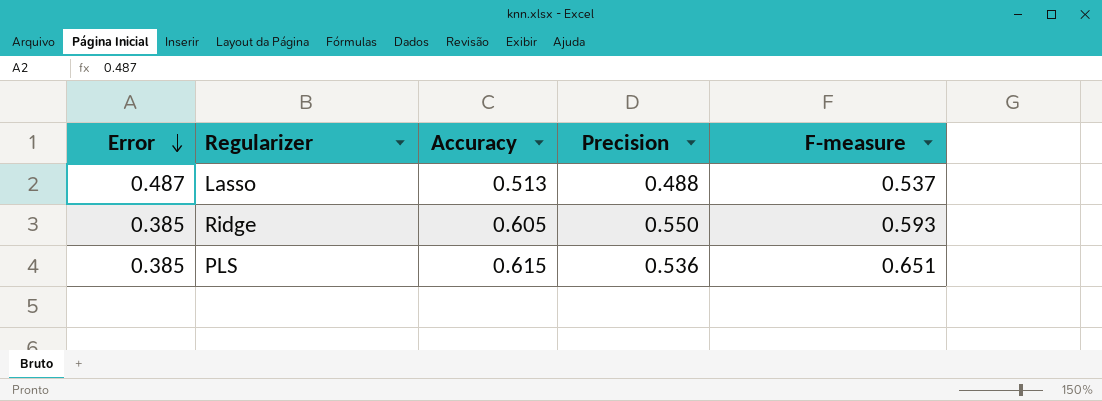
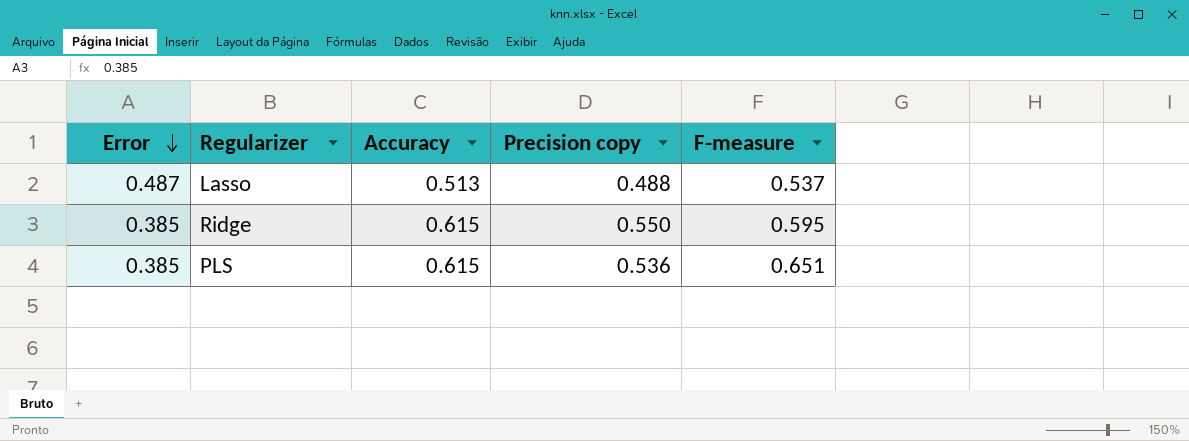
column name: Precision -> Precision copy
Ridge | Accuracy: 0.605 -> 0.615
Ridge | F-measure: 0.593 -> 0.595

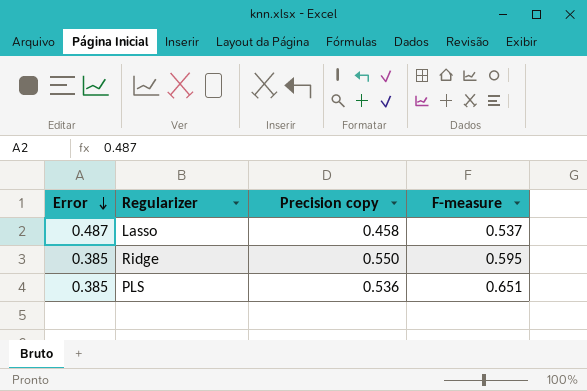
column Accuracy | position: 3 -> none
Lasso | Precision copy: 0.488 -> 0.458

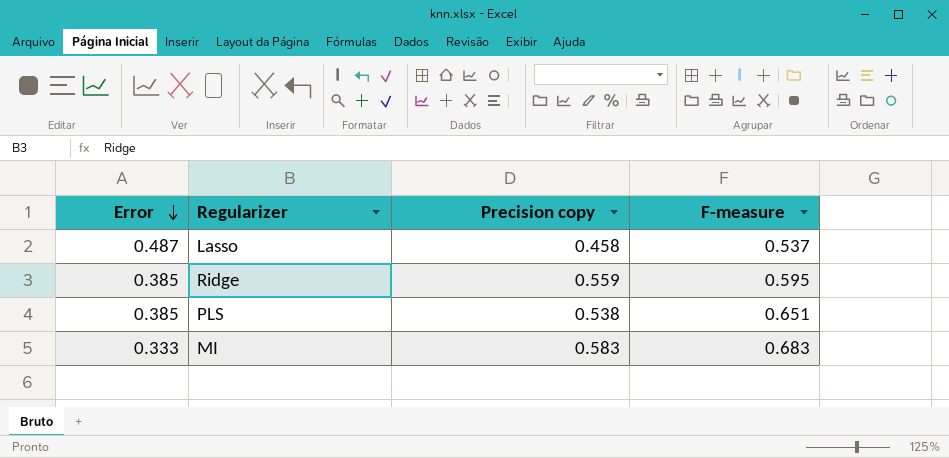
Ridge | Precision copy: 0.550 -> 0.559
PLS | Precision copy: 0.536 -> 0.538
row MI: none -> 0.333 | 0.583 | 0.683

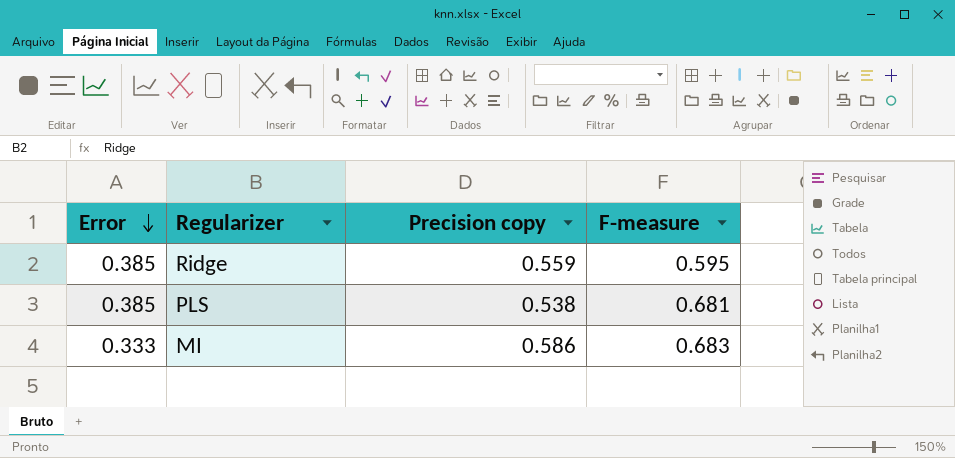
row Lasso: 0.487 | 0.458 | 0.537 -> none
PLS | F-measure: 0.651 -> 0.681
MI | Precision copy: 0.583 -> 0.586

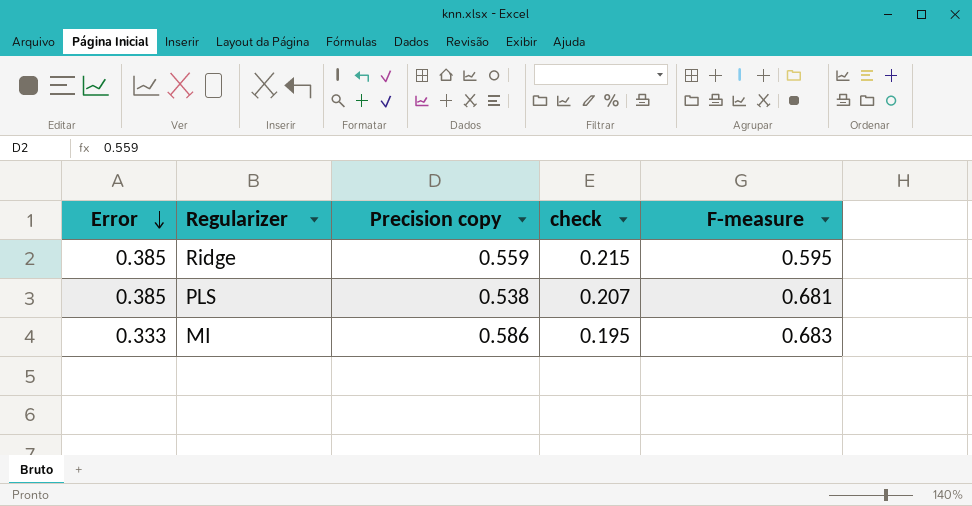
column check | formula: none -> [Error] * [Precision copy]

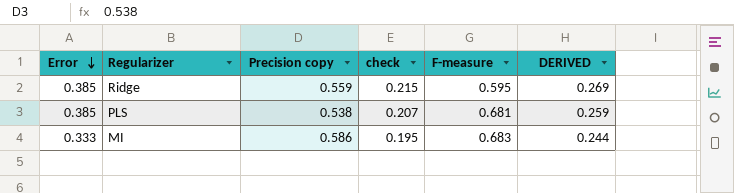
column DERIVED | formula: none -> [check] * 1.25

